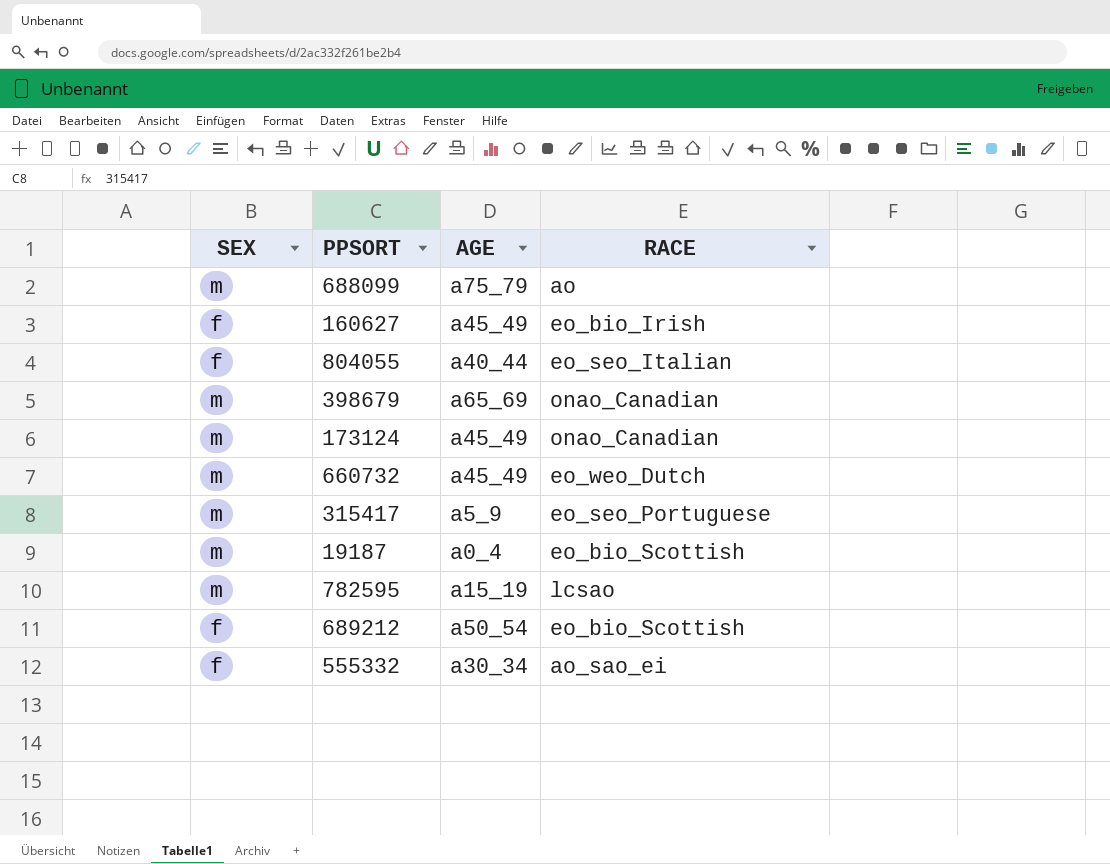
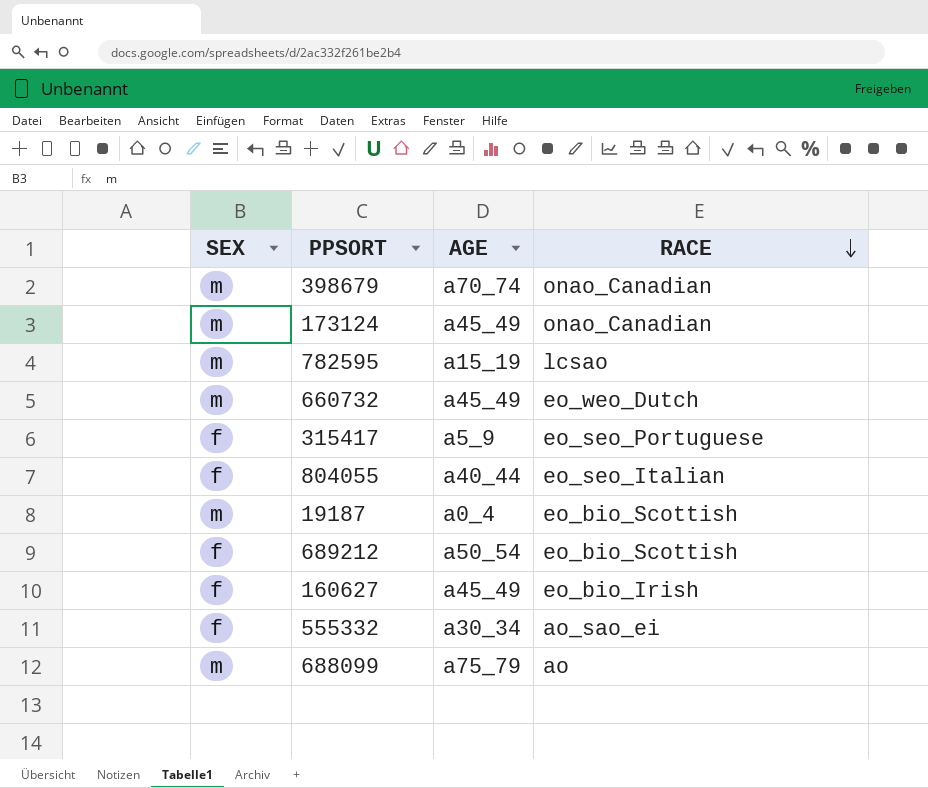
row order: none -> RACE descending
398679 | AGE: a65_69 -> a70_74
315417 | SEX: m -> f

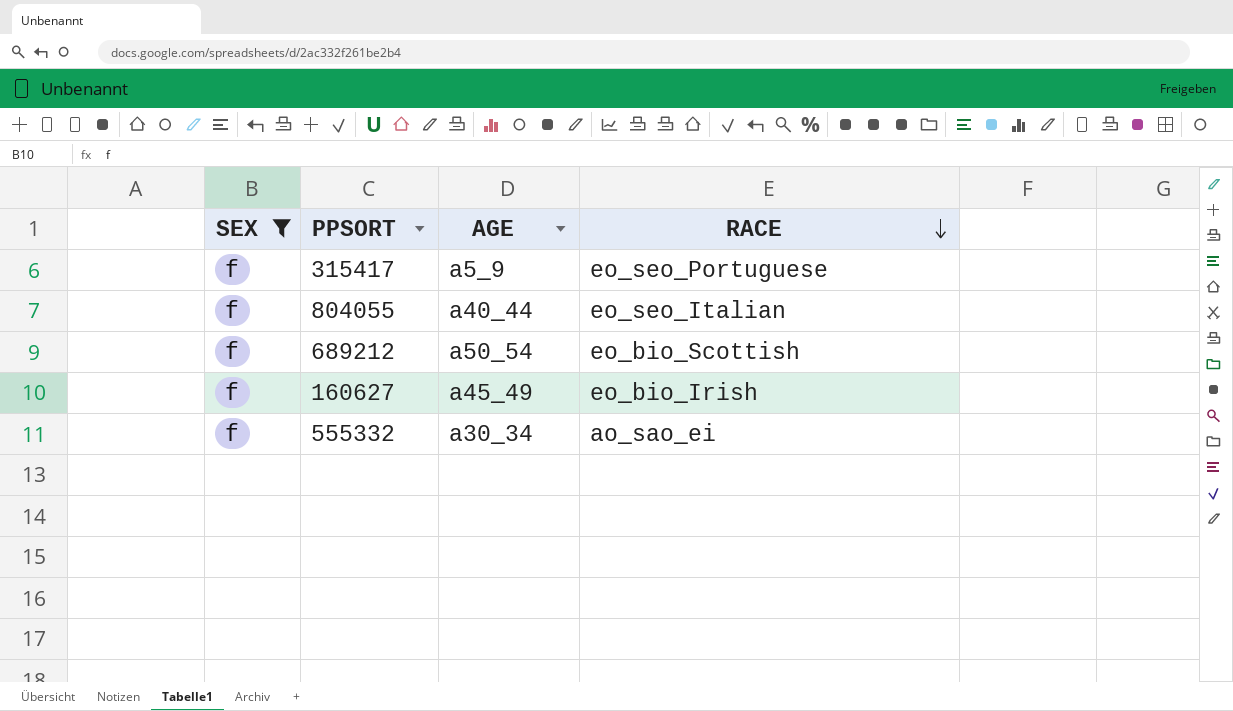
filter: none -> SEX = f

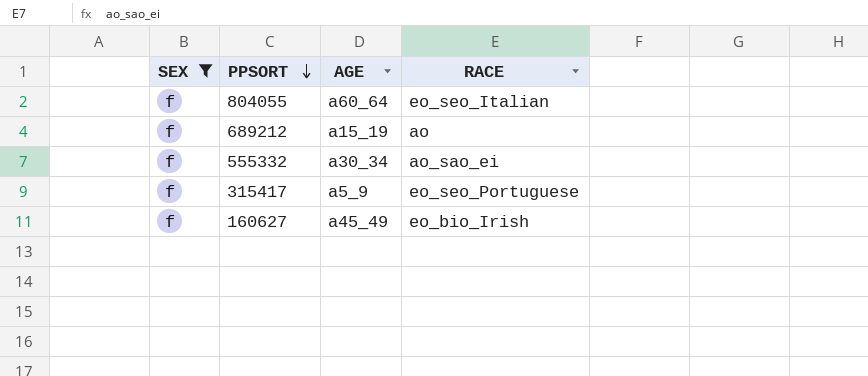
row order: RACE descending -> PPSORT descending
804055 | AGE: a40_44 -> a60_64
689212 | AGE: a50_54 -> a15_19
689212 | RACE: eo_bio_Scottish -> ao

